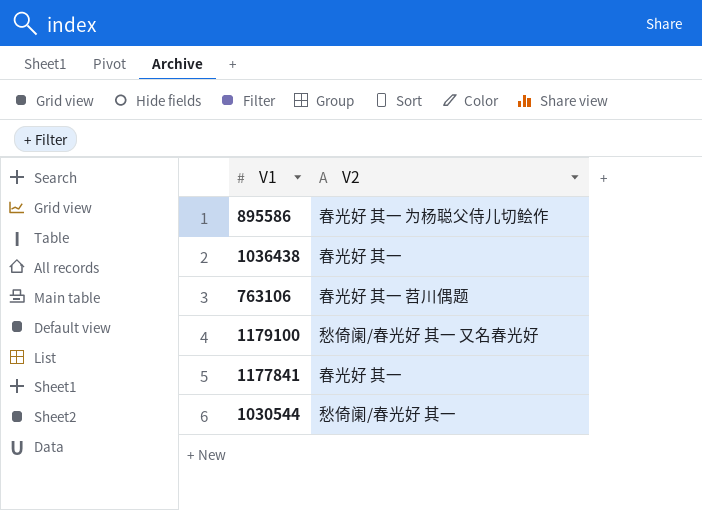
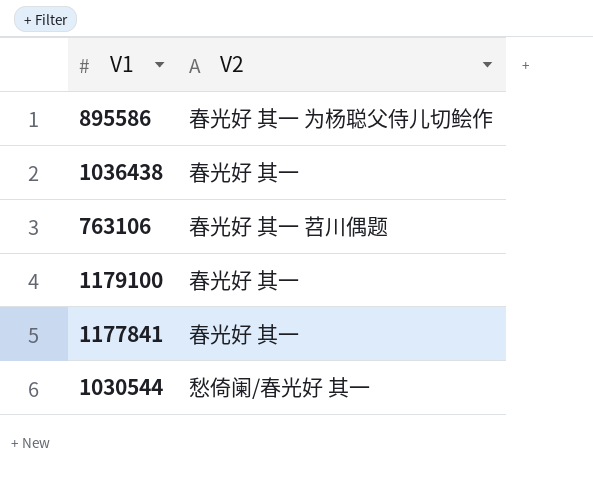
1179100 | V2: 愁倚阑/春光好 其一 又名春光好 -> 春光好 其一

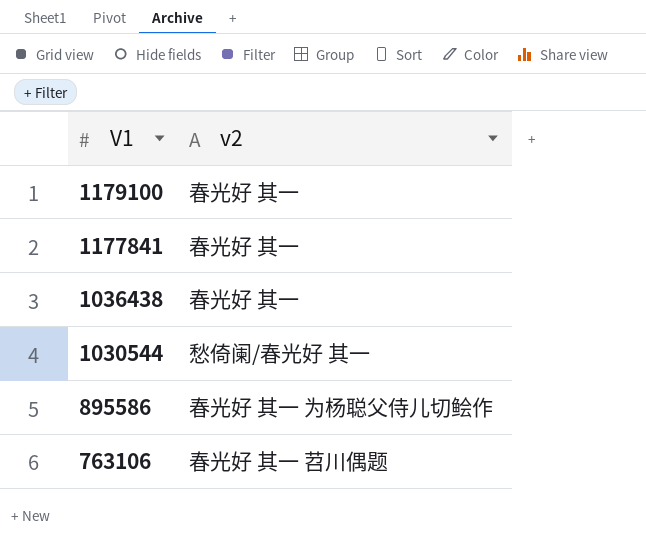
row order: none -> V1 descending
column name: V2 -> v2

